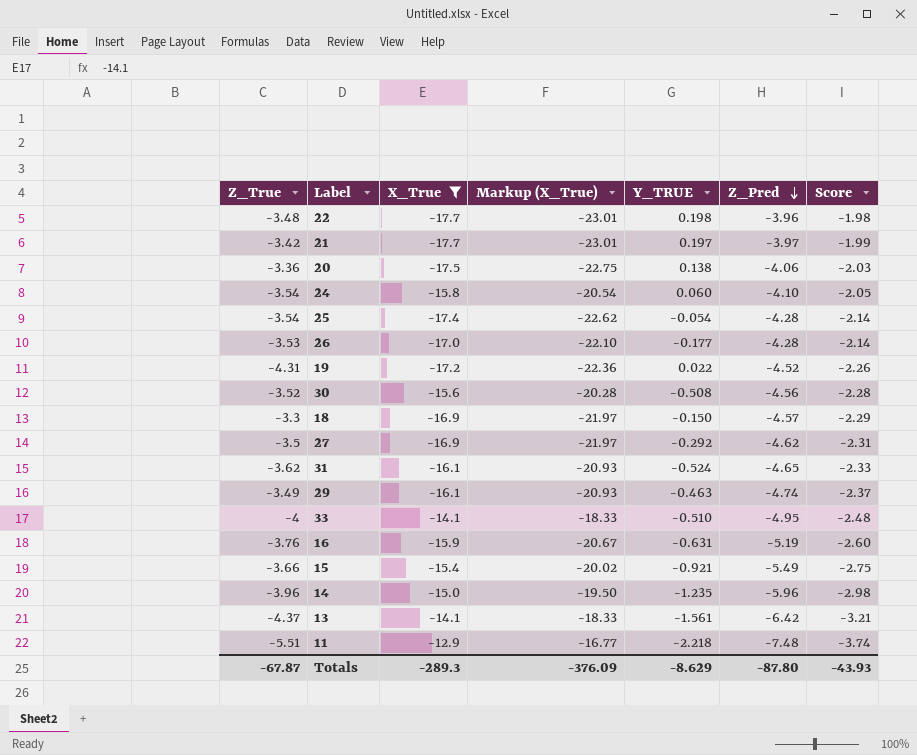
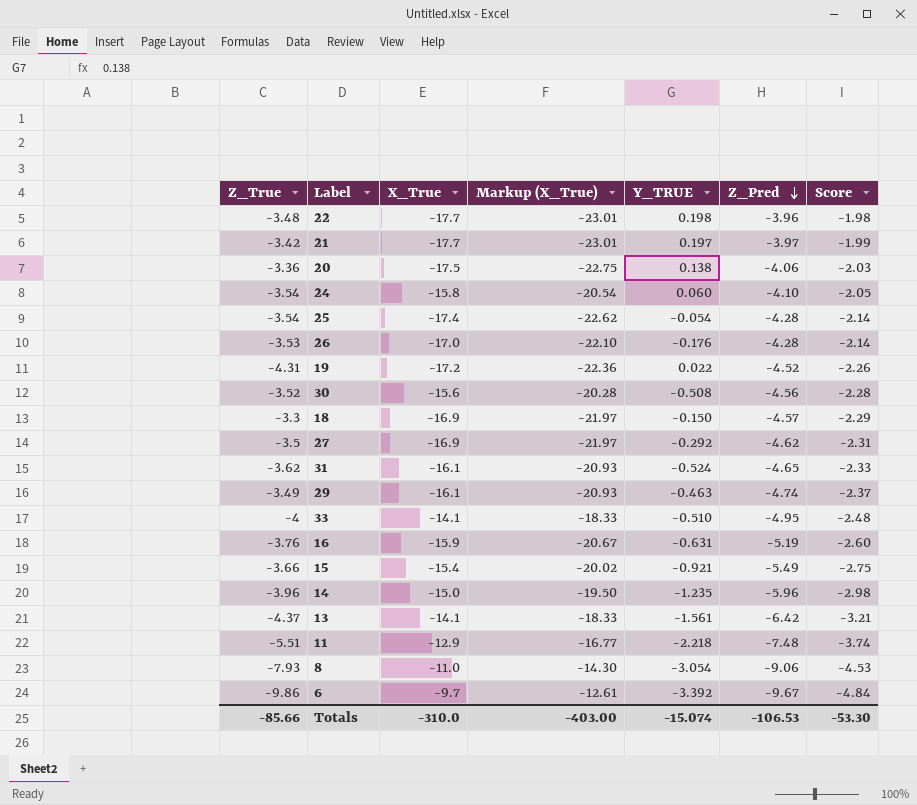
filter: X_True <= -12.9 -> none
26 | Y_TRUE: -0.177 -> -0.176
Totals | Z_True: -67.87 -> -85.66
Totals | X_True: -289.3 -> -310.0
Totals | Markup (X_True): -376.09 -> -403.00
Totals | Y_TRUE: -8.629 -> -15.074
Totals | Z_Pred: -87.80 -> -106.53
Totals | Score: -43.93 -> -53.30

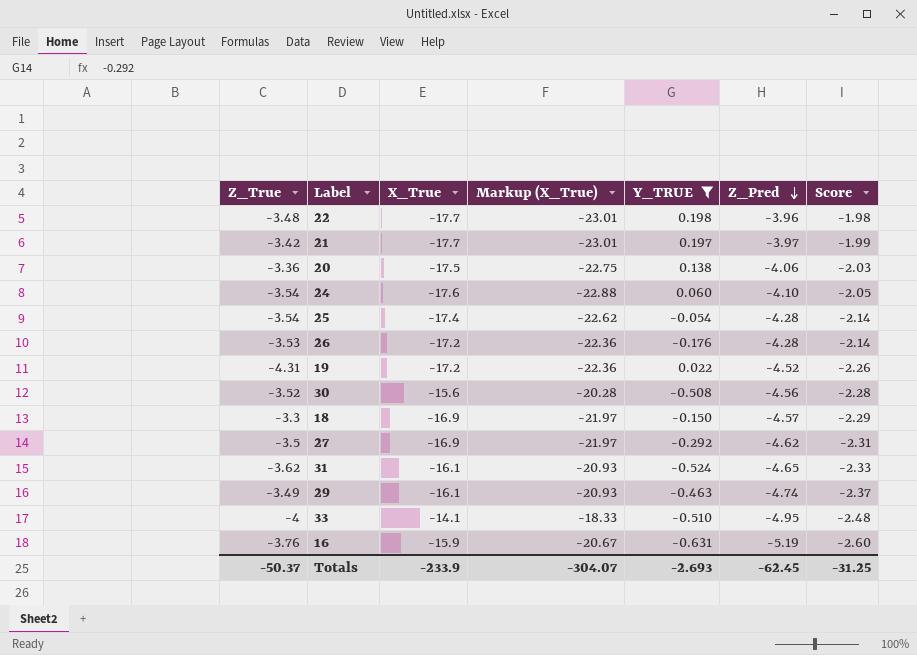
filter: none -> Y_TRUE >= -0.631
24 | X_True: -15.8 -> -17.6
24 | Markup (X_True): -20.54 -> -22.88
26 | X_True: -17.0 -> -17.2
26 | Markup (X_True): -22.10 -> -22.36
Totals | Z_True: -85.66 -> -50.37
Totals | X_True: -310.0 -> -233.9
Totals | Markup (X_True): -403.00 -> -304.07
Totals | Y_TRUE: -15.074 -> -2.693
Totals | Z_Pred: -106.53 -> -62.45
Totals | Score: -53.30 -> -31.25

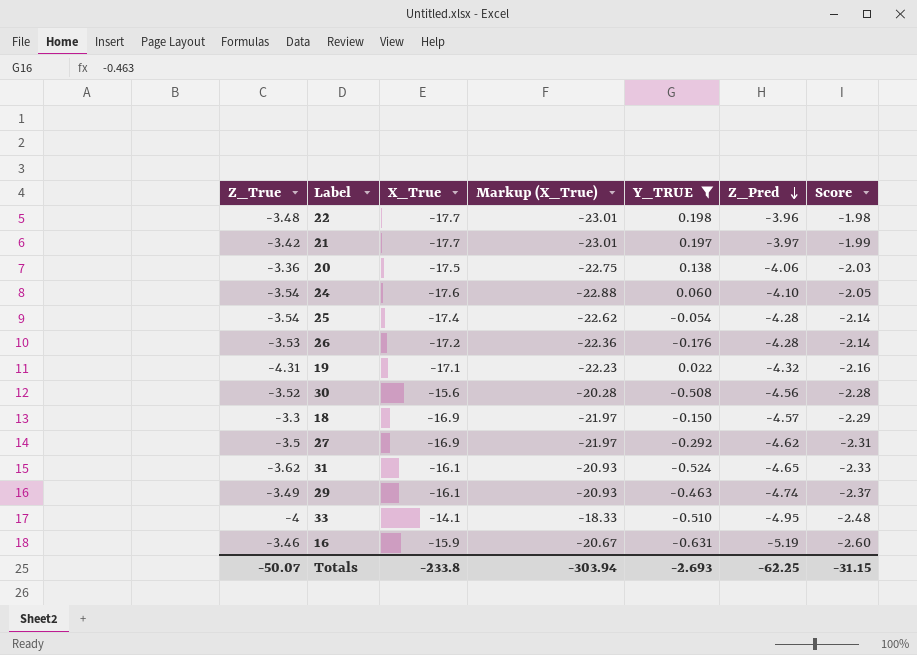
19 | X_True: -17.2 -> -17.1
19 | Markup (X_True): -22.36 -> -22.23
19 | Z_Pred: -4.52 -> -4.32
19 | Score: -2.26 -> -2.16
16 | Z_True: -3.76 -> -3.46
Totals | Z_True: -50.37 -> -50.07
Totals | X_True: -233.9 -> -233.8
Totals | Markup (X_True): -304.07 -> -303.94
Totals | Z_Pred: -62.45 -> -62.25
Totals | Score: -31.25 -> -31.15

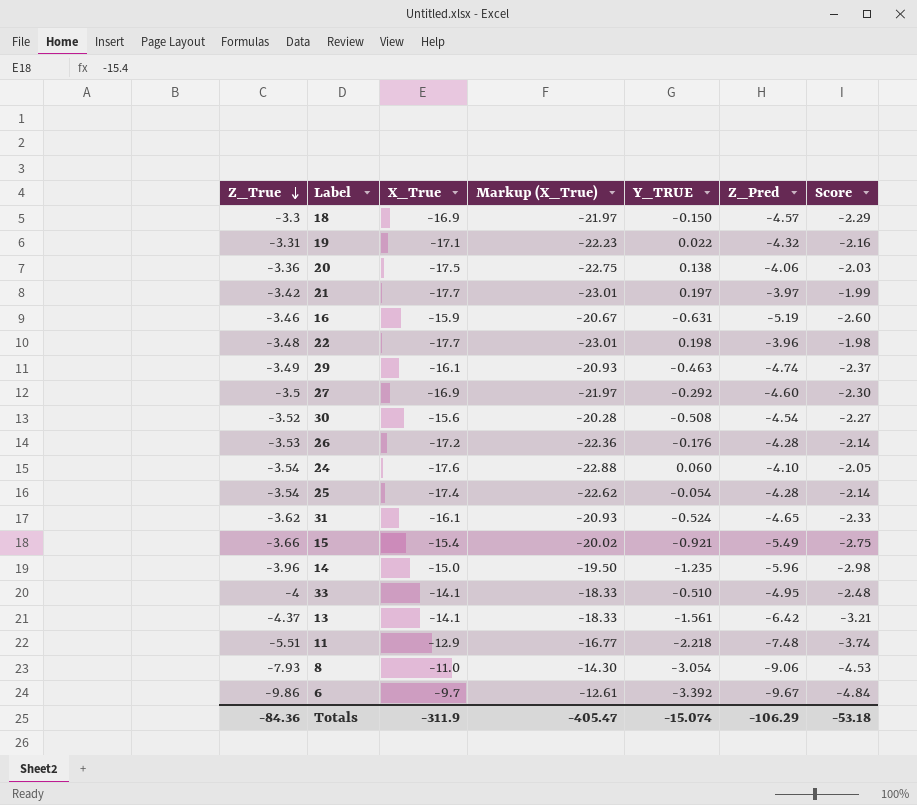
filter: Y_TRUE >= -0.631 -> none
row order: Z_Pred descending -> Z_True descending
19 | Z_True: -4.31 -> -3.31
27 | Z_Pred: -4.62 -> -4.60
27 | Score: -2.31 -> -2.30
30 | Z_Pred: -4.56 -> -4.54
30 | Score: -2.28 -> -2.27
Totals | Z_True: -50.07 -> -84.36
Totals | X_True: -233.8 -> -311.9
Totals | Markup (X_True): -303.94 -> -405.47
Totals | Y_TRUE: -2.693 -> -15.074
Totals | Z_Pred: -62.25 -> -106.29
Totals | Score: -31.15 -> -53.18

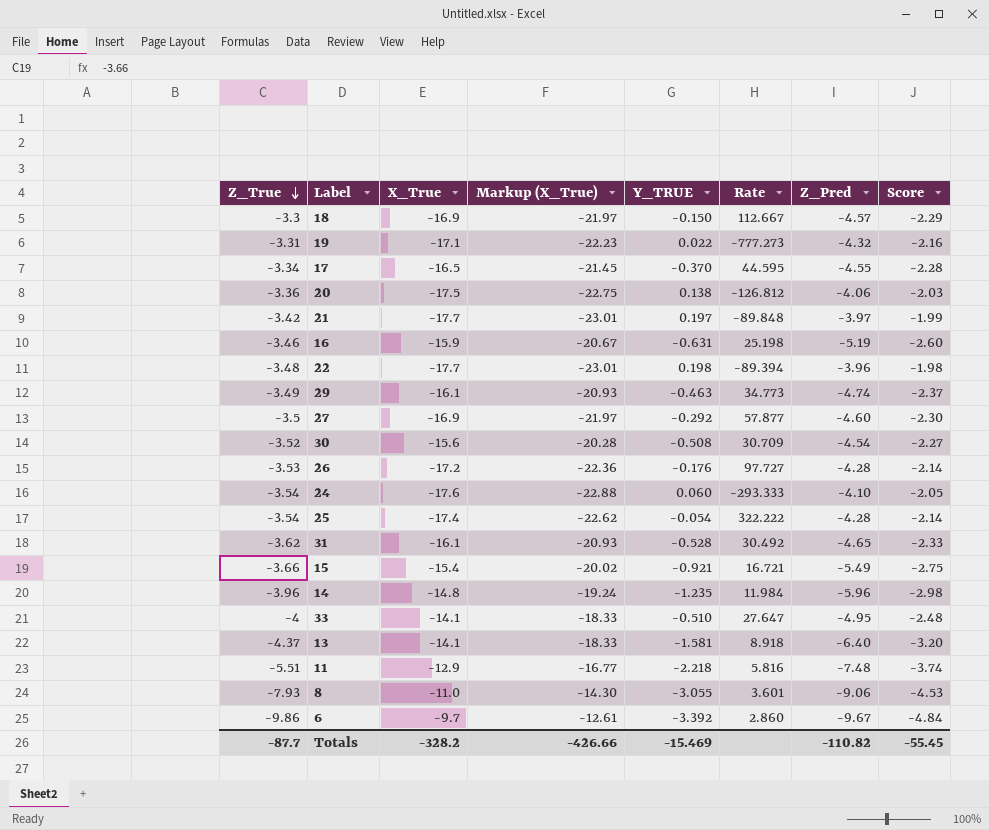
column Rate | formula: none -> [X_True] / [Y_TRUE]
row 17: none -> -3.34 | -16.5 | -21.45 | -0.370 | 44.595 | -4.55 | -2.28
31 | Y_TRUE: -0.524 -> -0.528
14 | X_True: -15.0 -> -14.8
14 | Markup (X_True): -19.50 -> -19.24
13 | Y_TRUE: -1.561 -> -1.581
13 | Z_Pred: -6.42 -> -6.40
13 | Score: -3.21 -> -3.20
8 | Y_TRUE: -3.054 -> -3.055
Totals | Z_True: -84.36 -> -87.7
Totals | X_True: -311.9 -> -328.2
Totals | Markup (X_True): -405.47 -> -426.66
Totals | Y_TRUE: -15.074 -> -15.469
Totals | Z_Pred: -106.29 -> -110.82
Totals | Score: -53.18 -> -55.45

